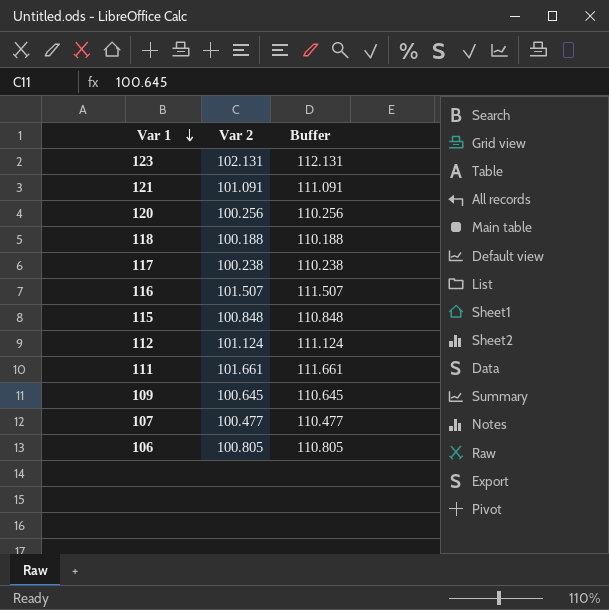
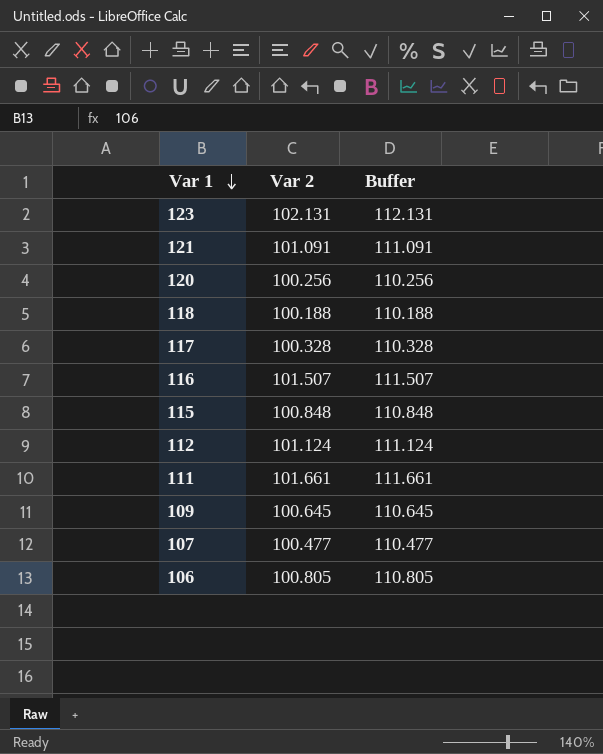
117 | Var 2: 100.238 -> 100.328
117 | Buffer: 110.238 -> 110.328

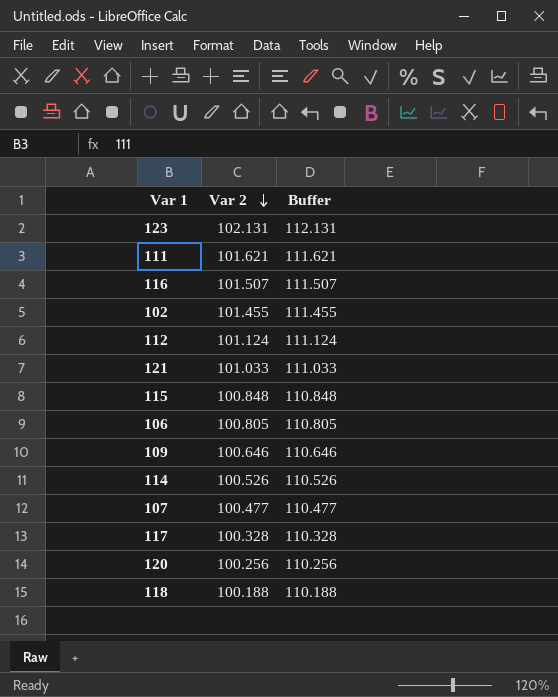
row order: Var 1 descending -> Var 2 descending
111 | Var 2: 101.661 -> 101.621
111 | Buffer: 111.661 -> 111.621
row 102: none -> 101.455 | 111.455
121 | Var 2: 101.091 -> 101.033
121 | Buffer: 111.091 -> 111.033
109 | Var 2: 100.645 -> 100.646
109 | Buffer: 110.645 -> 110.646
row 114: none -> 100.526 | 110.526

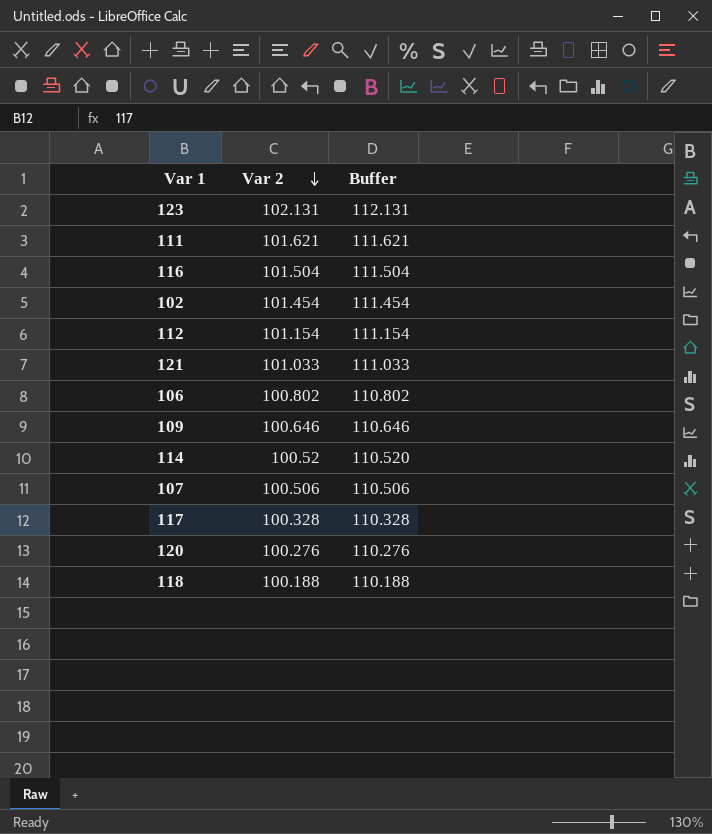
row 115: 100.848 | 110.848 -> none
116 | Var 2: 101.507 -> 101.504
116 | Buffer: 111.507 -> 111.504
102 | Var 2: 101.455 -> 101.454
102 | Buffer: 111.455 -> 111.454
112 | Var 2: 101.124 -> 101.154
112 | Buffer: 111.124 -> 111.154
106 | Var 2: 100.805 -> 100.802
106 | Buffer: 110.805 -> 110.802
114 | Var 2: 100.526 -> 100.52
114 | Buffer: 110.526 -> 110.520
107 | Var 2: 100.477 -> 100.506
107 | Buffer: 110.477 -> 110.506
120 | Var 2: 100.256 -> 100.276
120 | Buffer: 110.256 -> 110.276

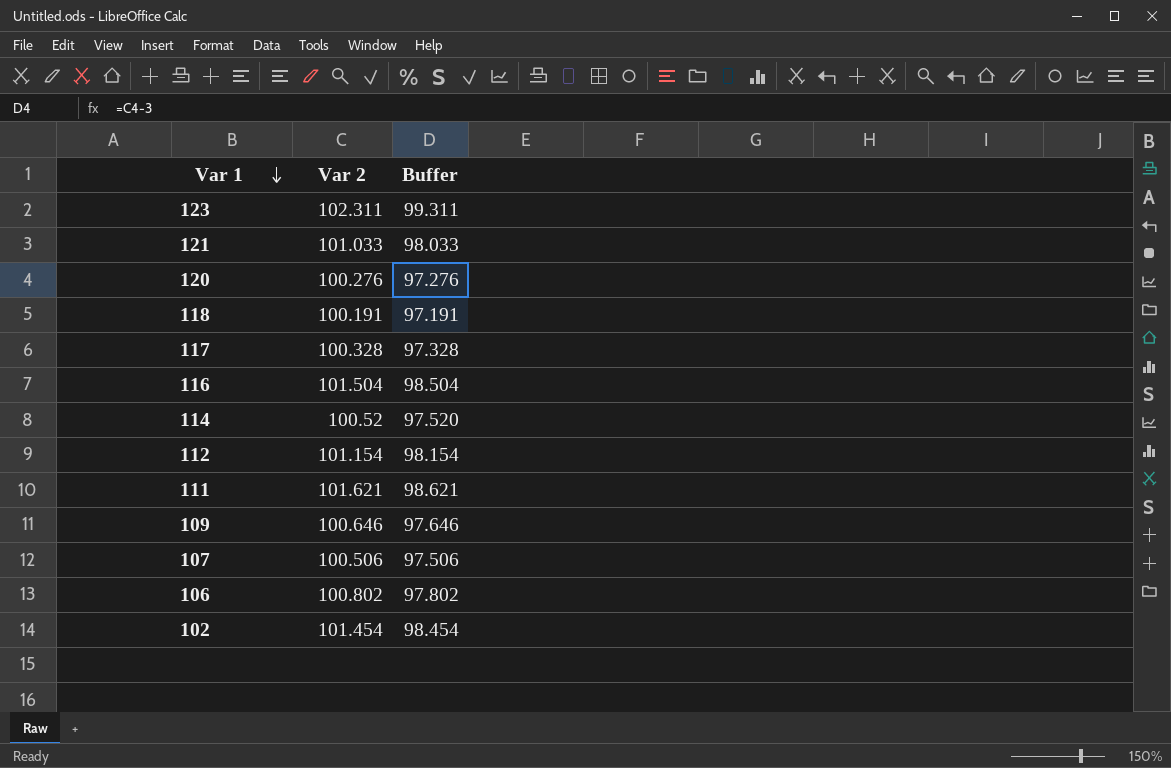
row order: Var 2 descending -> Var 1 descending
column Buffer | formula: [Var 2] + 10 -> [Var 2] - 3
123 | Var 2: 102.131 -> 102.311
118 | Var 2: 100.188 -> 100.191

